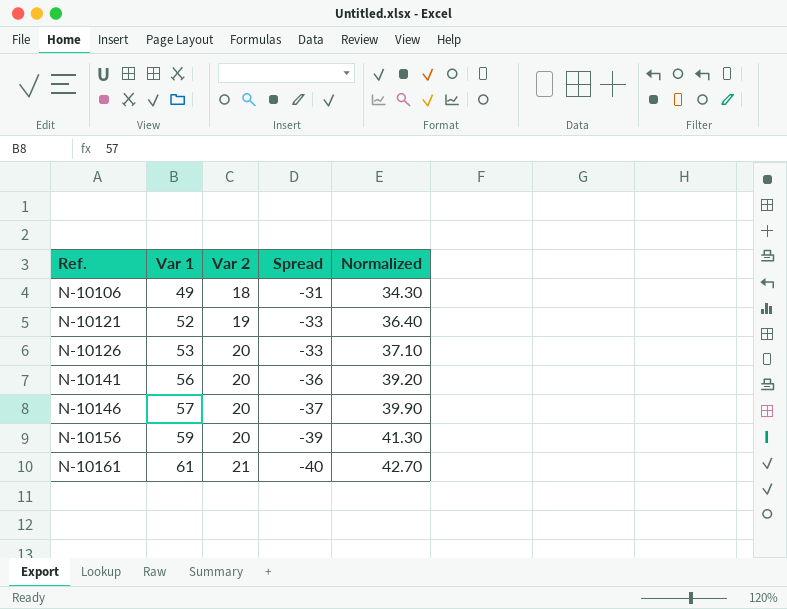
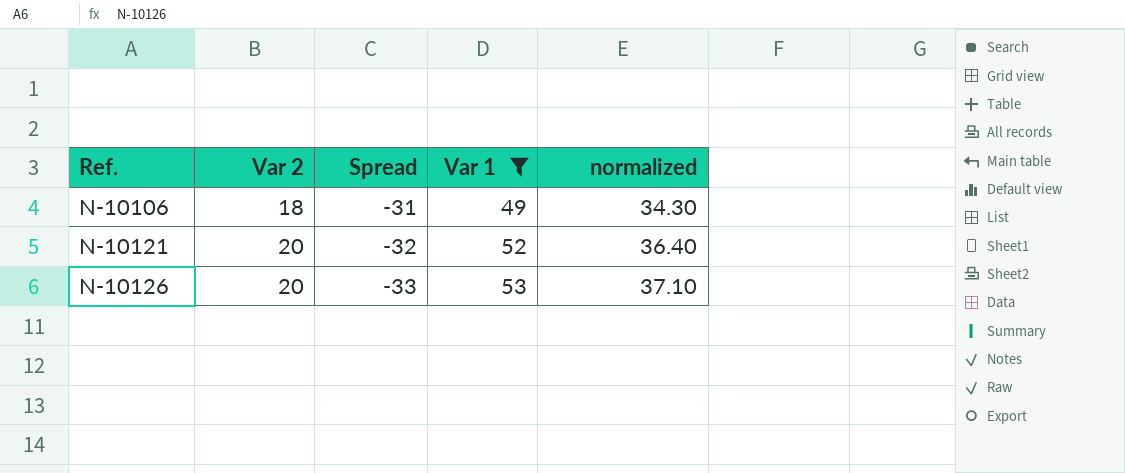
filter: none -> Var 1 <= 53
column Var 1 | position: 2 -> 4
column name: Normalized -> normalized
N-10121 | Var 2: 19 -> 20
N-10121 | Spread: -33 -> -32

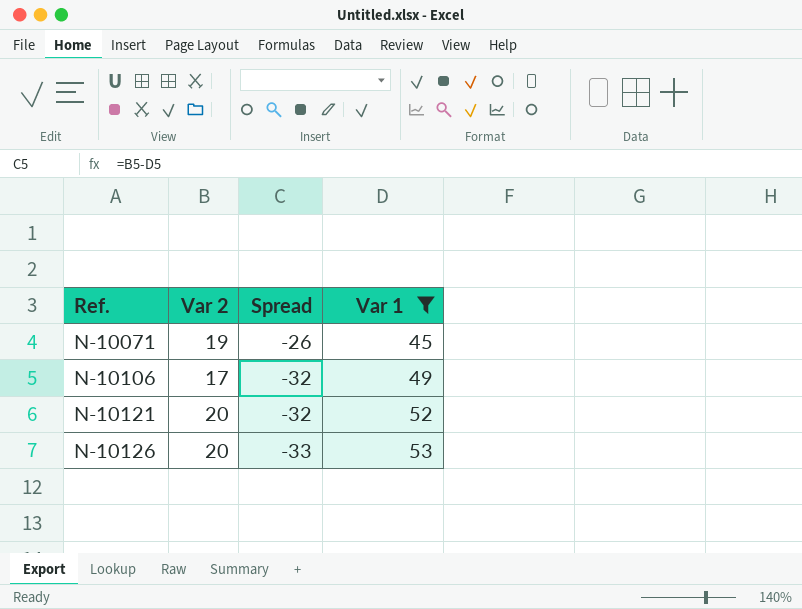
column normalized | formula: [Var 1] * 0.7 -> none
row N-10071: none -> 19 | -26 | 45
N-10106 | Var 2: 18 -> 17
N-10106 | Spread: -31 -> -32

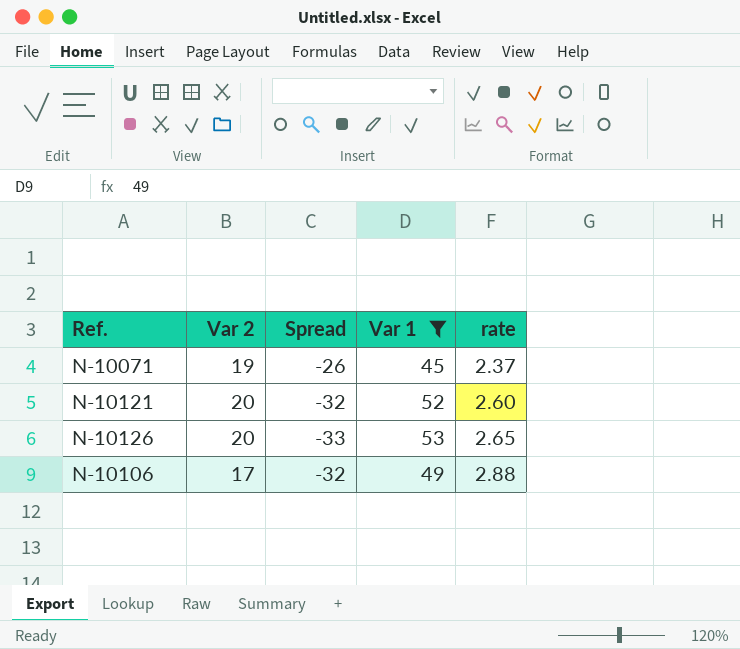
row order: Ref. ascending -> rate ascending
column rate | formula: none -> [Var 1] / [Var 2]

